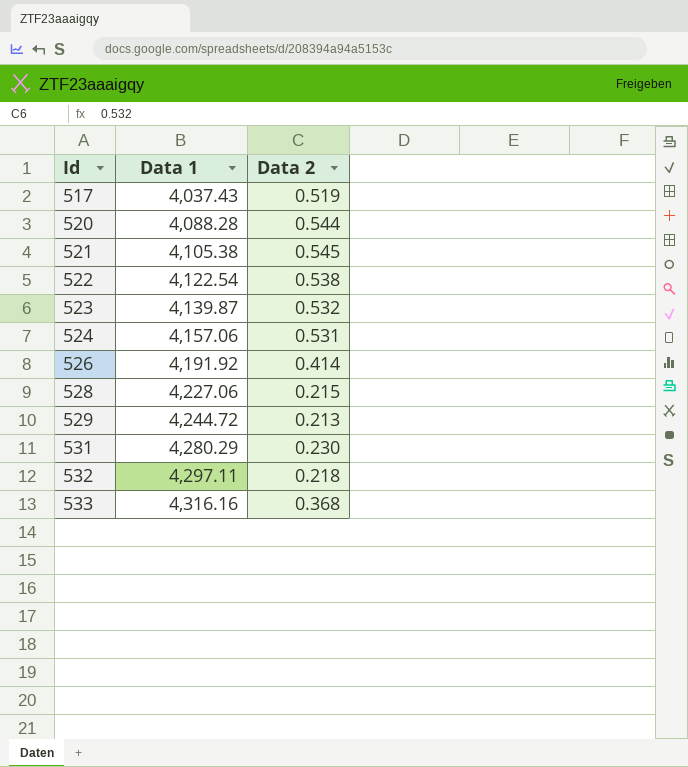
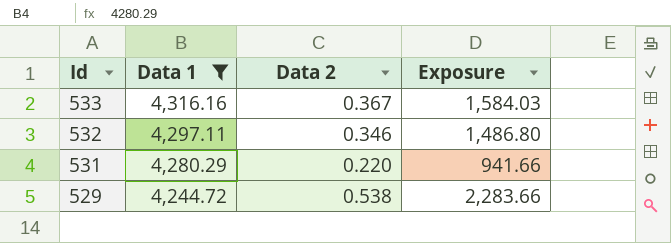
filter: none -> Data 1 >= 4,244.72
row order: Id ascending -> Id descending
column Exposure | formula: none -> [Data 1] * [Data 2]
533 | Data 2: 0.368 -> 0.367
532 | Data 2: 0.218 -> 0.346
531 | Data 2: 0.230 -> 0.220
529 | Data 2: 0.213 -> 0.538

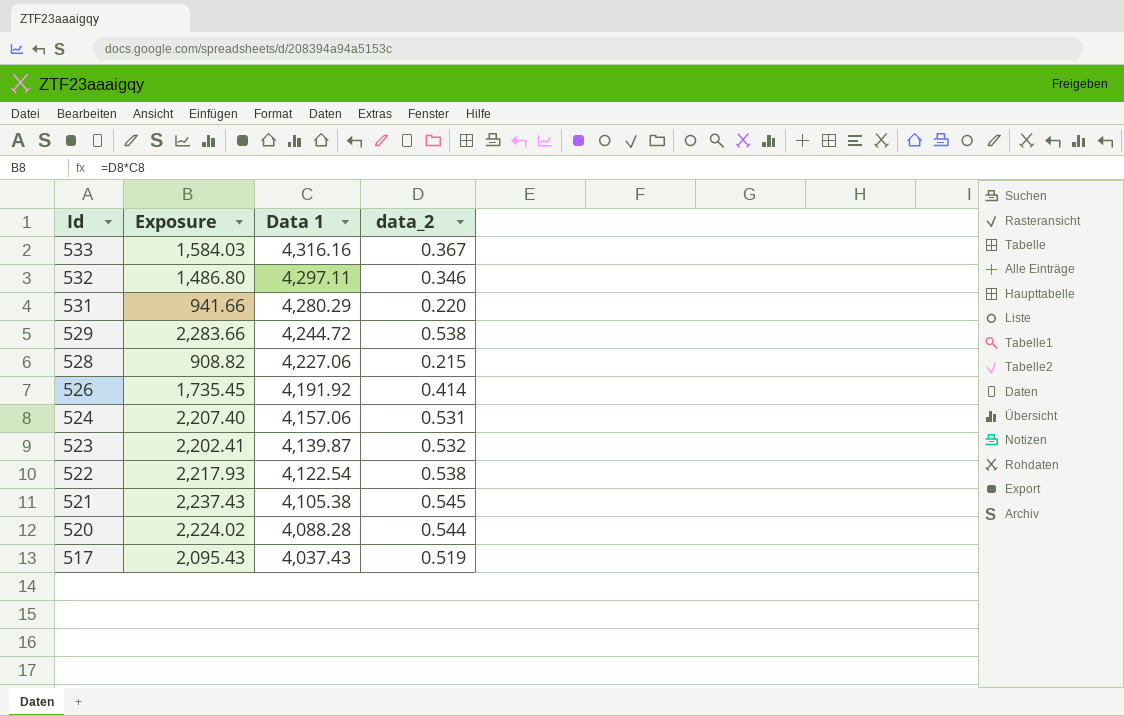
filter: Data 1 >= 4,244.72 -> none
column Exposure | position: 4 -> 2
column name: Data 2 -> data_2

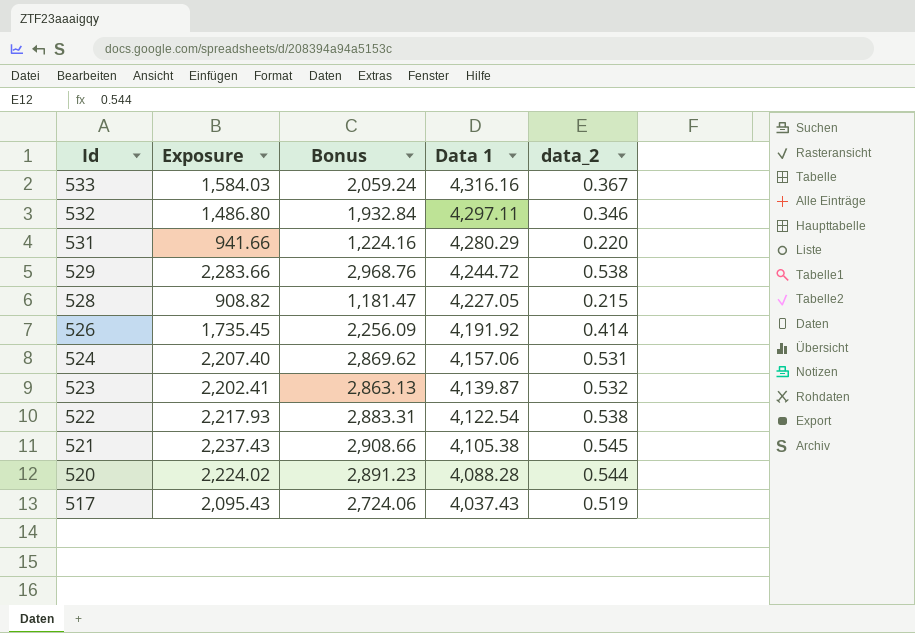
column Bonus | formula: none -> [Exposure] * 1.3
528 | Data 1: 4,227.06 -> 4,227.05

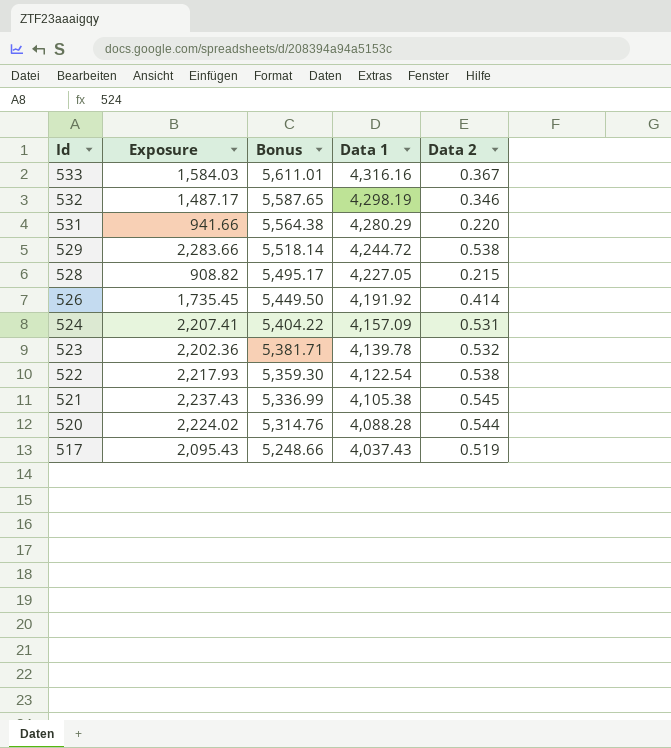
column Bonus | formula: [Exposure] * 1.3 -> [Data 1] * 1.3
column name: data_2 -> Data 2
532 | Exposure: 1,486.80 -> 1,487.17
532 | Data 1: 4,297.11 -> 4,298.19
524 | Exposure: 2,207.40 -> 2,207.41
524 | Data 1: 4,157.06 -> 4,157.09
523 | Exposure: 2,202.41 -> 2,202.36
523 | Data 1: 4,139.87 -> 4,139.78

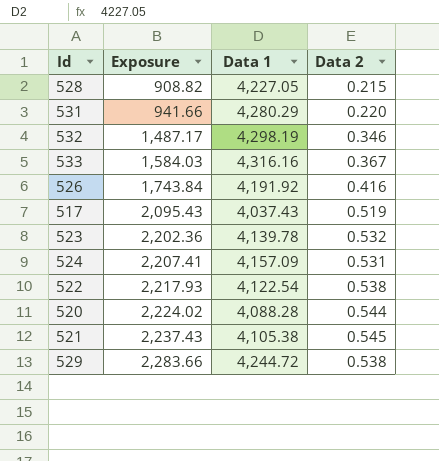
row order: Id descending -> Exposure ascending
column Bonus | formula: [Data 1] * 1.3 -> none
526 | Exposure: 1,735.45 -> 1,743.84
526 | Data 2: 0.414 -> 0.416

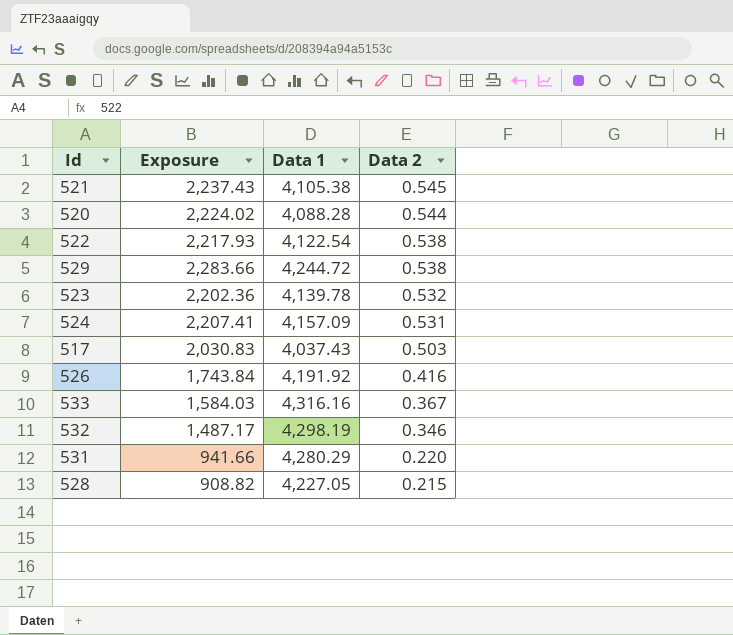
row order: Exposure ascending -> Data 2 descending
517 | Exposure: 2,095.43 -> 2,030.83
517 | Data 2: 0.519 -> 0.503

